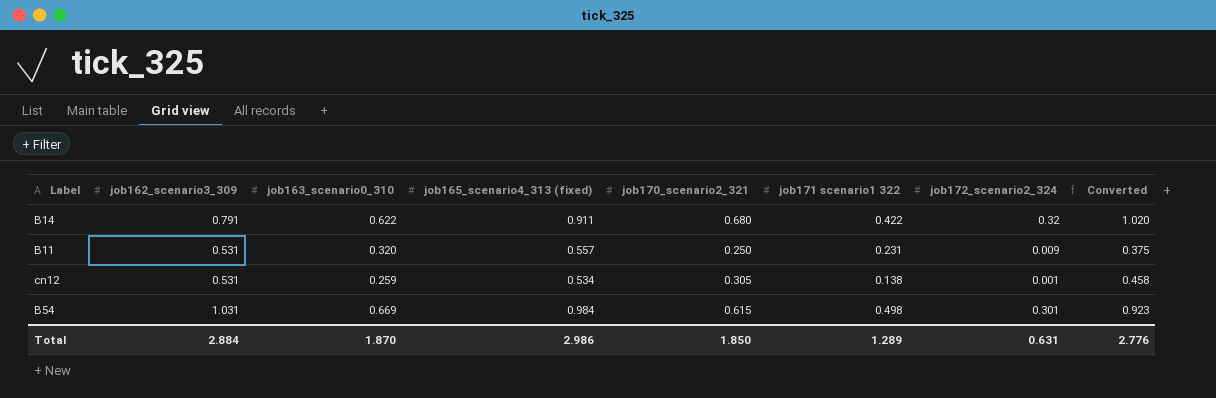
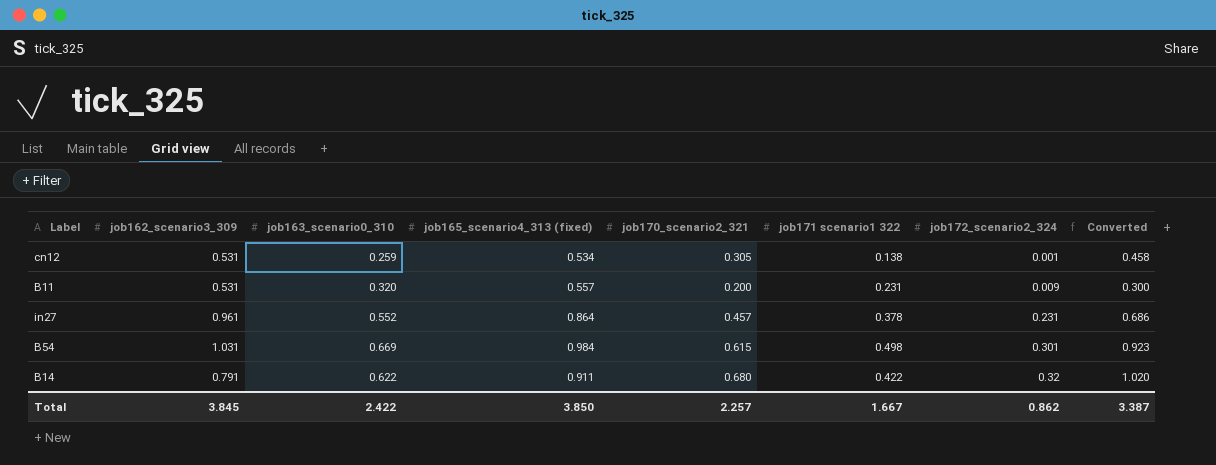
row order: none -> job172_scenario2_324 ascending
B11 | job170_scenario2_321: 0.250 -> 0.200
B11 | Converted: 0.375 -> 0.300
row in27: none -> 0.961 | 0.552 | 0.864 | 0.457 | 0.378 | 0.231 | 0.686
Total | job162_scenario3_309: 2.884 -> 3.845
Total | job163_scenario0_310: 1.870 -> 2.422
Total | job165_scenario4_313 (fixed): 2.986 -> 3.850
Total | job170_scenario2_321: 1.850 -> 2.257
Total | job171 scenario1 322: 1.289 -> 1.667
Total | job172_scenario2_324: 0.631 -> 0.862
Total | Converted: 2.776 -> 3.387

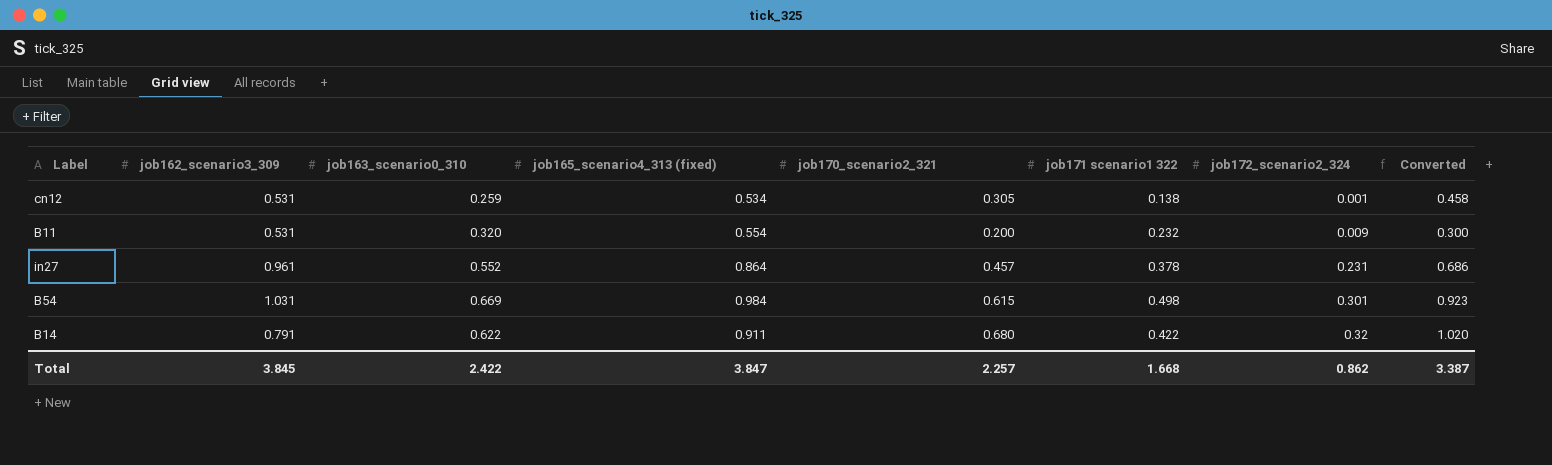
B11 | job165_scenario4_313 (fixed): 0.557 -> 0.554
B11 | job171 scenario1 322: 0.231 -> 0.232
Total | job165_scenario4_313 (fixed): 3.850 -> 3.847
Total | job171 scenario1 322: 1.667 -> 1.668

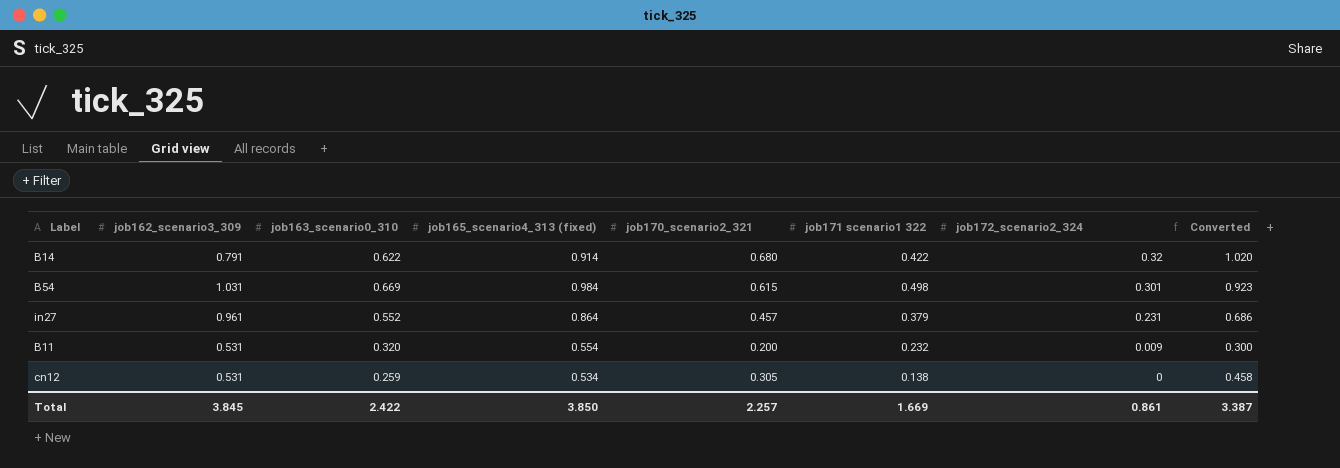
row order: job172_scenario2_324 ascending -> job172_scenario2_324 descending
B14 | job165_scenario4_313 (fixed): 0.911 -> 0.914
in27 | job171 scenario1 322: 0.378 -> 0.379
cn12 | job172_scenario2_324: 0.001 -> 0
Total | job165_scenario4_313 (fixed): 3.847 -> 3.850
Total | job171 scenario1 322: 1.668 -> 1.669
Total | job172_scenario2_324: 0.862 -> 0.861

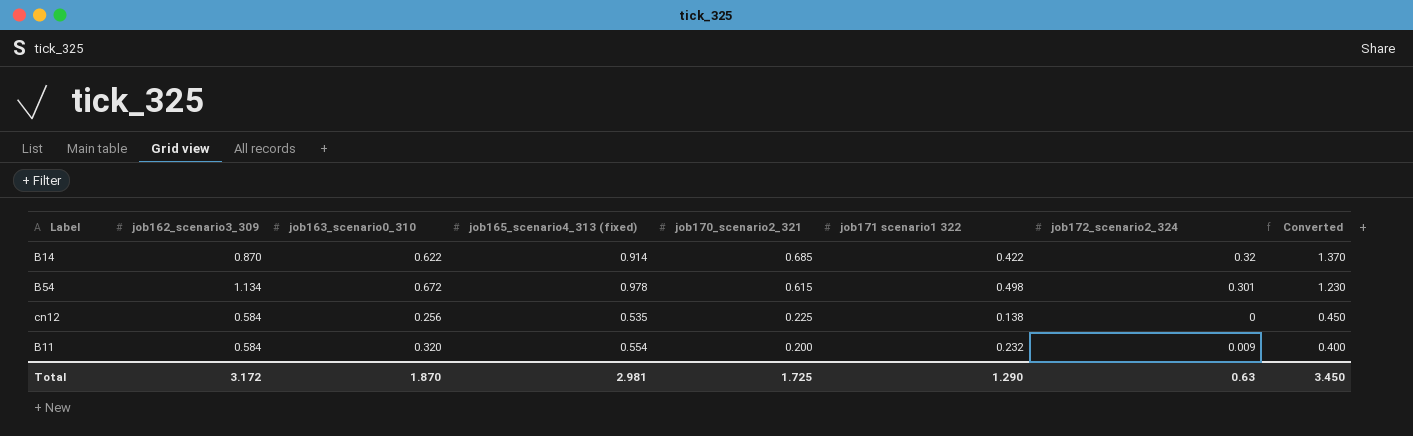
row order: job172_scenario2_324 descending -> job170_scenario2_321 descending
column Converted | formula: [job170_scenario2_321] * 1.5 -> [job170_scenario2_321] * 2
row in27: 0.961 | 0.552 | 0.864 | 0.457 | 0.379 | 0.231 | 0.686 -> none
B14 | job162_scenario3_309: 0.791 -> 0.870
B14 | job170_scenario2_321: 0.680 -> 0.685
B54 | job162_scenario3_309: 1.031 -> 1.134
B54 | job163_scenario0_310: 0.669 -> 0.672
B54 | job165_scenario4_313 (fixed): 0.984 -> 0.978
cn12 | job162_scenario3_309: 0.531 -> 0.584
cn12 | job163_scenario0_310: 0.259 -> 0.256
cn12 | job165_scenario4_313 (fixed): 0.534 -> 0.535
cn12 | job170_scenario2_321: 0.305 -> 0.225
B11 | job162_scenario3_309: 0.531 -> 0.584
Total | job162_scenario3_309: 3.845 -> 3.172
Total | job163_scenario0_310: 2.422 -> 1.870
Total | job165_scenario4_313 (fixed): 3.850 -> 2.981
Total | job170_scenario2_321: 2.257 -> 1.725
Total | job171 scenario1 322: 1.669 -> 1.290
Total | job172_scenario2_324: 0.861 -> 0.63
Total | Converted: 3.387 -> 3.450

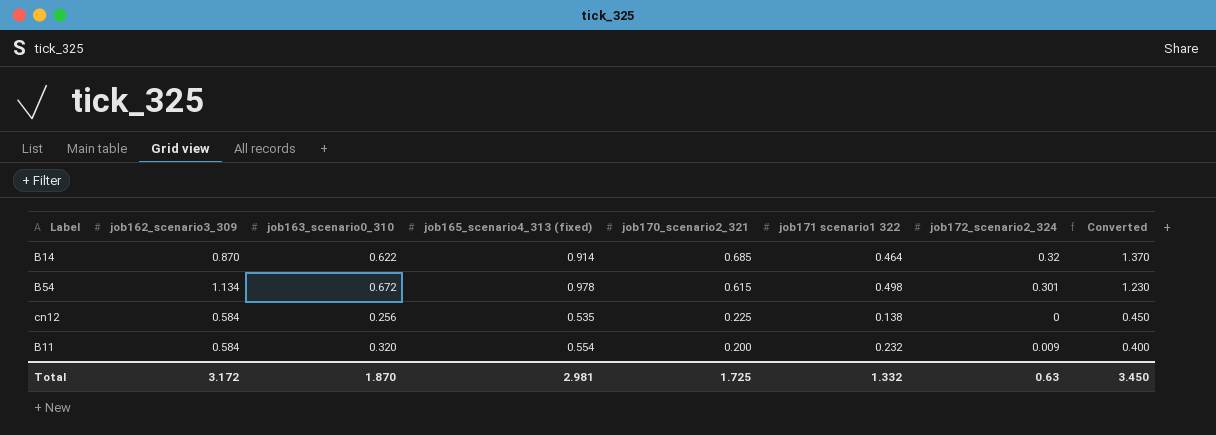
B14 | job171 scenario1 322: 0.422 -> 0.464
Total | job171 scenario1 322: 1.290 -> 1.332

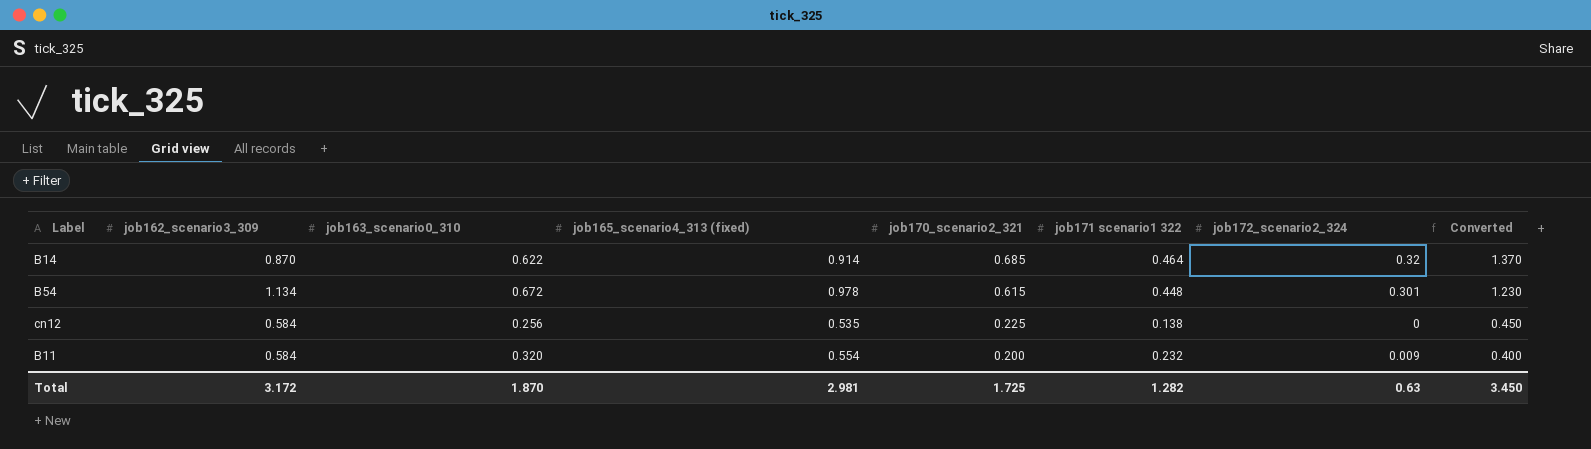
B54 | job171 scenario1 322: 0.498 -> 0.448
Total | job171 scenario1 322: 1.332 -> 1.282

